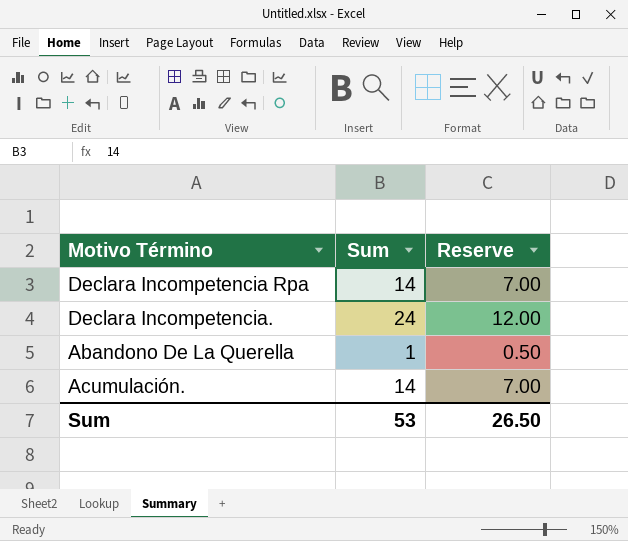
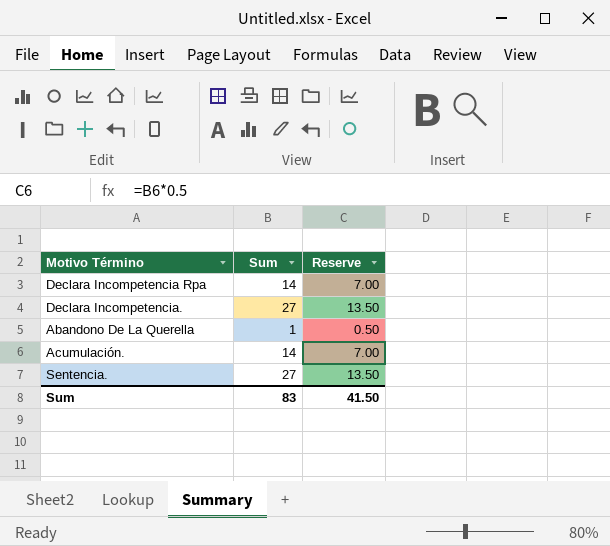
Declara Incompetencia. | Sum: 24 -> 27
Declara Incompetencia. | Reserve: 12.00 -> 13.50
row Sentencia.: none -> 27 | 13.50
Sum | Sum: 53 -> 83
Sum | Reserve: 26.50 -> 41.50

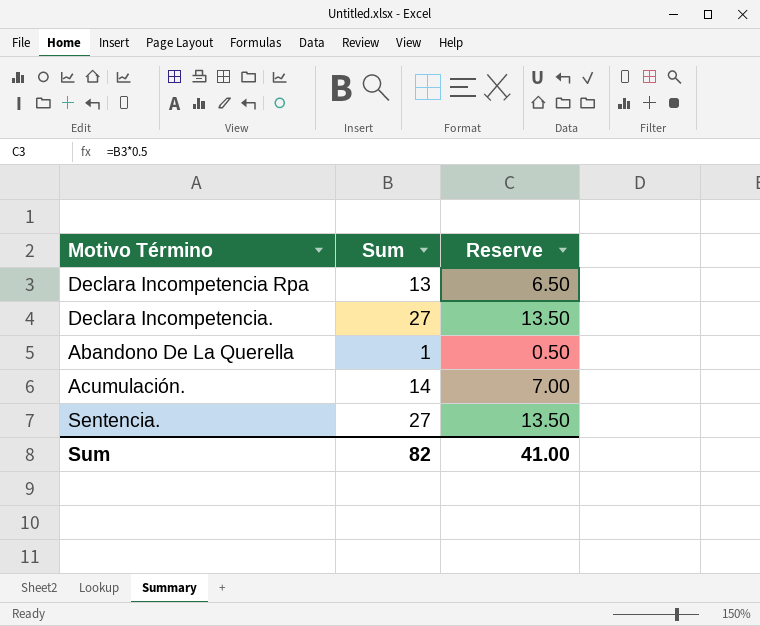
Declara Incompetencia Rpa | Sum: 14 -> 13
Declara Incompetencia Rpa | Reserve: 7.00 -> 6.50
Sum | Sum: 83 -> 82
Sum | Reserve: 41.50 -> 41.00

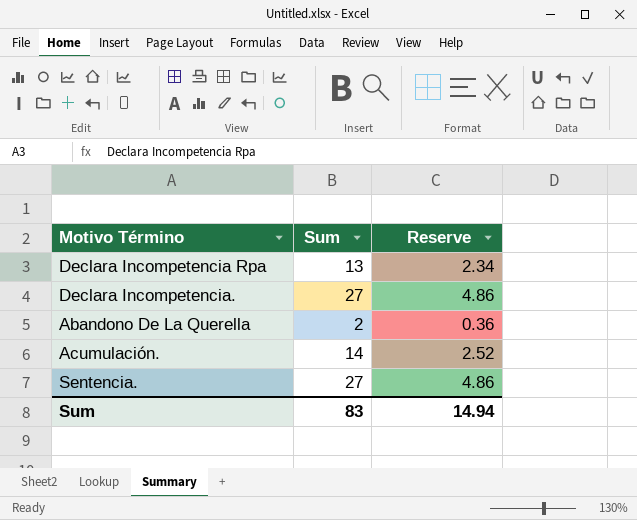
column Reserve | formula: [Sum] * 0.5 -> [Sum] * 0.18
Abandono De La Querella | Sum: 1 -> 2
Sum | Sum: 82 -> 83
Sum | Reserve: 41.00 -> 14.94

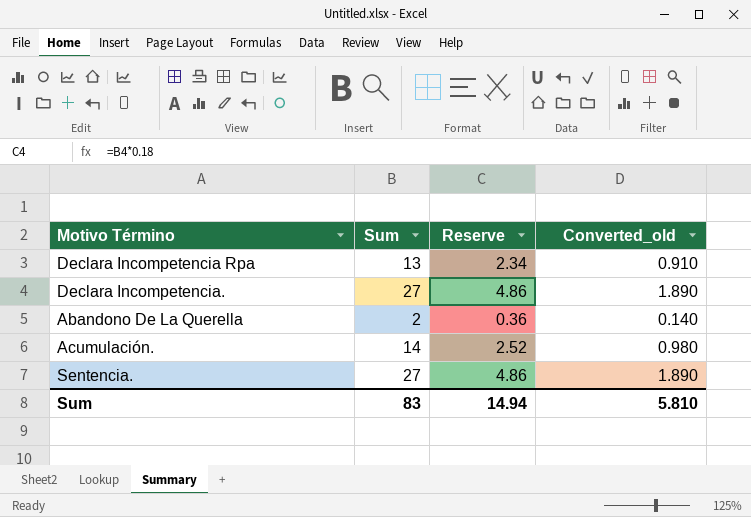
column Converted_old | formula: none -> [Sum] * 0.07

